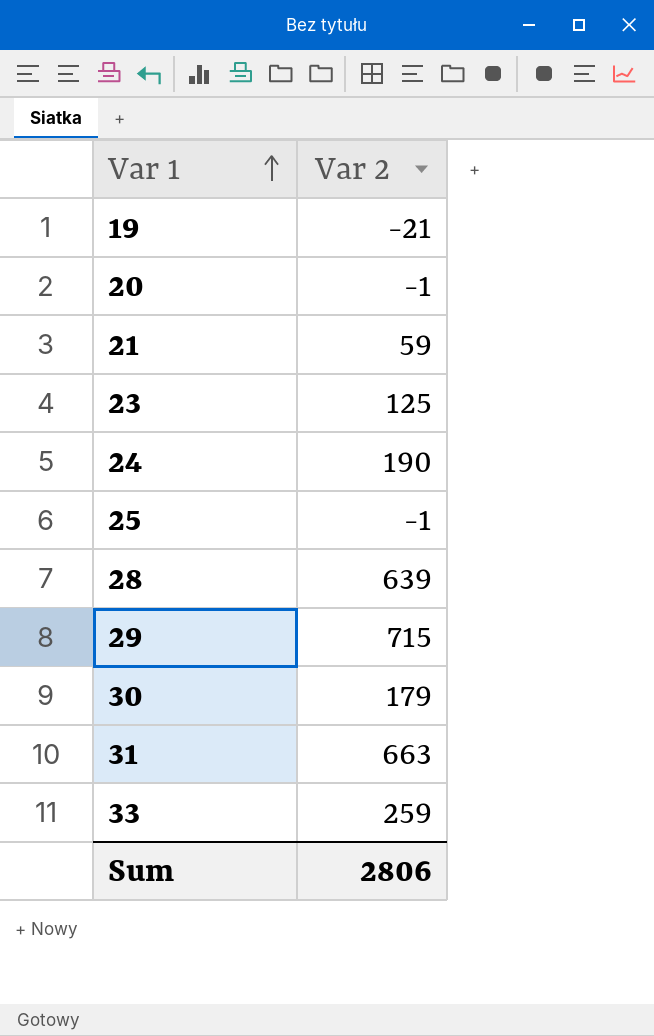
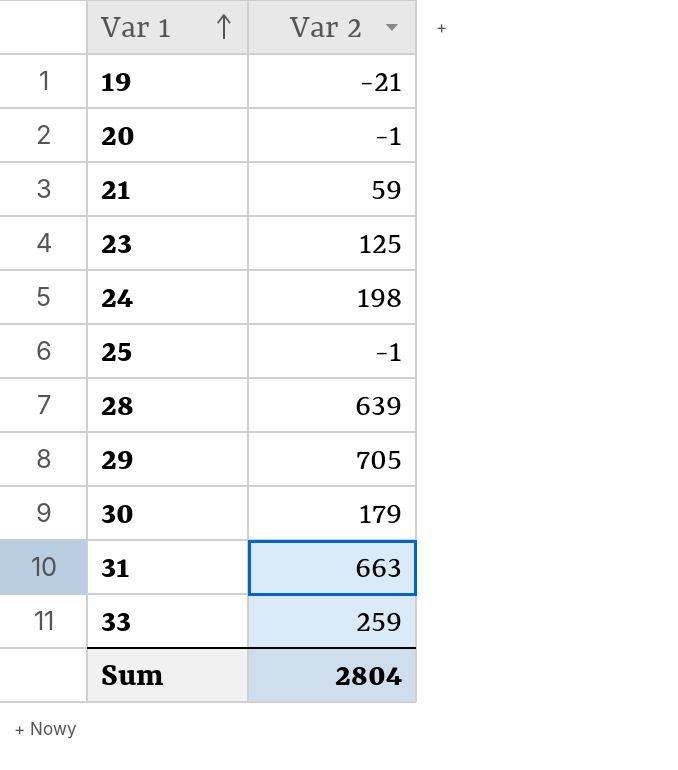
24 | Var 2: 190 -> 198
29 | Var 2: 715 -> 705
Sum | Var 2: 2806 -> 2804

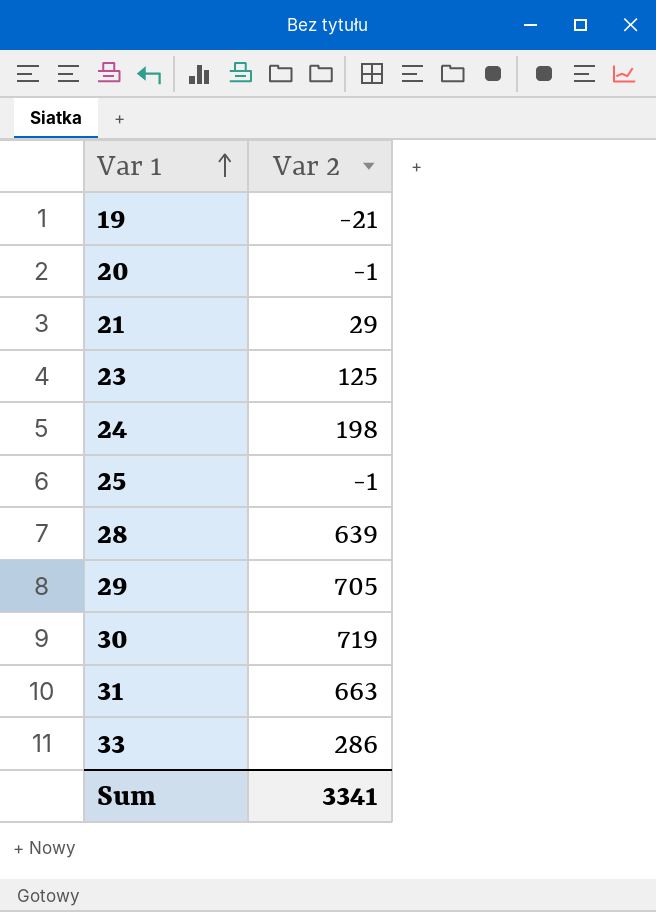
21 | Var 2: 59 -> 29
30 | Var 2: 179 -> 719
33 | Var 2: 259 -> 286
Sum | Var 2: 2804 -> 3341

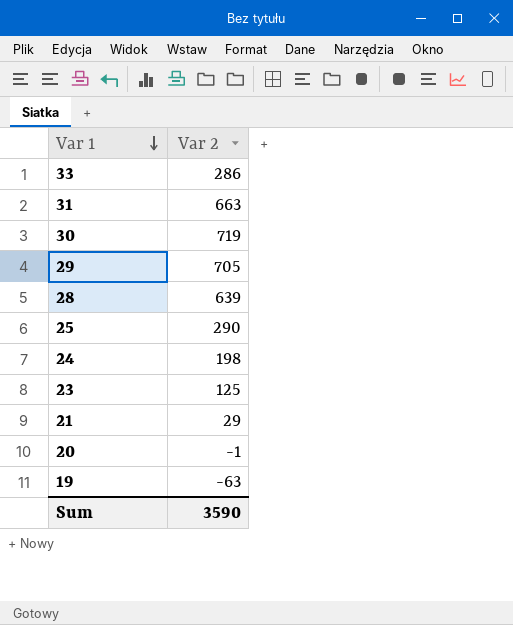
row order: Var 1 ascending -> Var 1 descending
25 | Var 2: -1 -> 290
19 | Var 2: -21 -> -63
Sum | Var 2: 3341 -> 3590

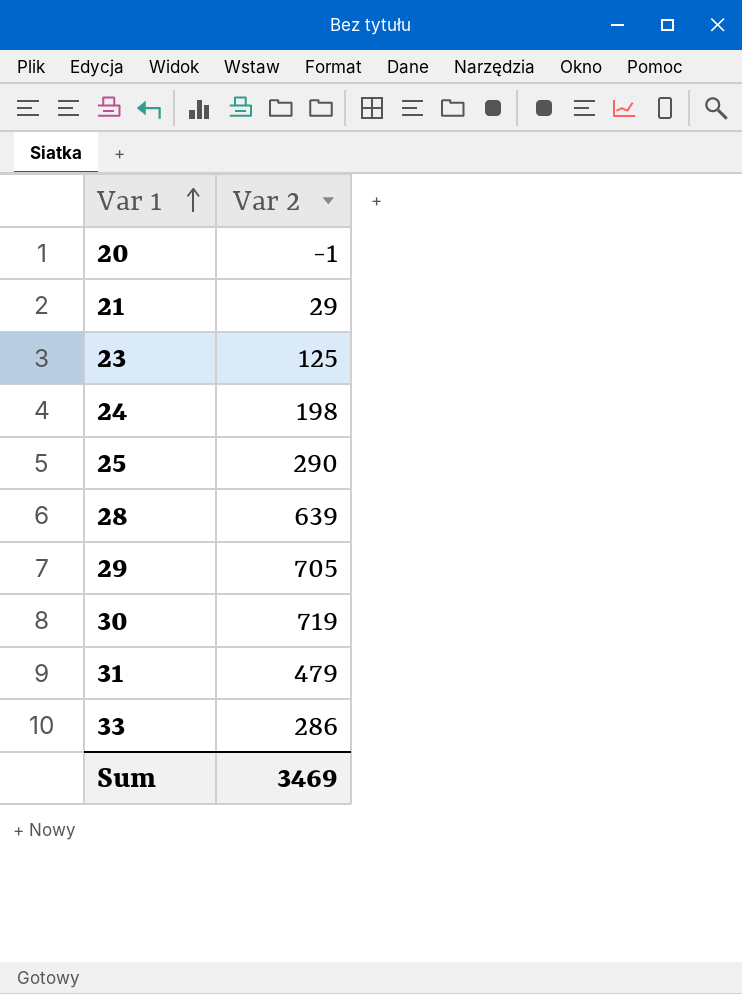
row order: Var 1 descending -> Var 1 ascending
row 19: -63 -> none
31 | Var 2: 663 -> 479
Sum | Var 2: 3590 -> 3469

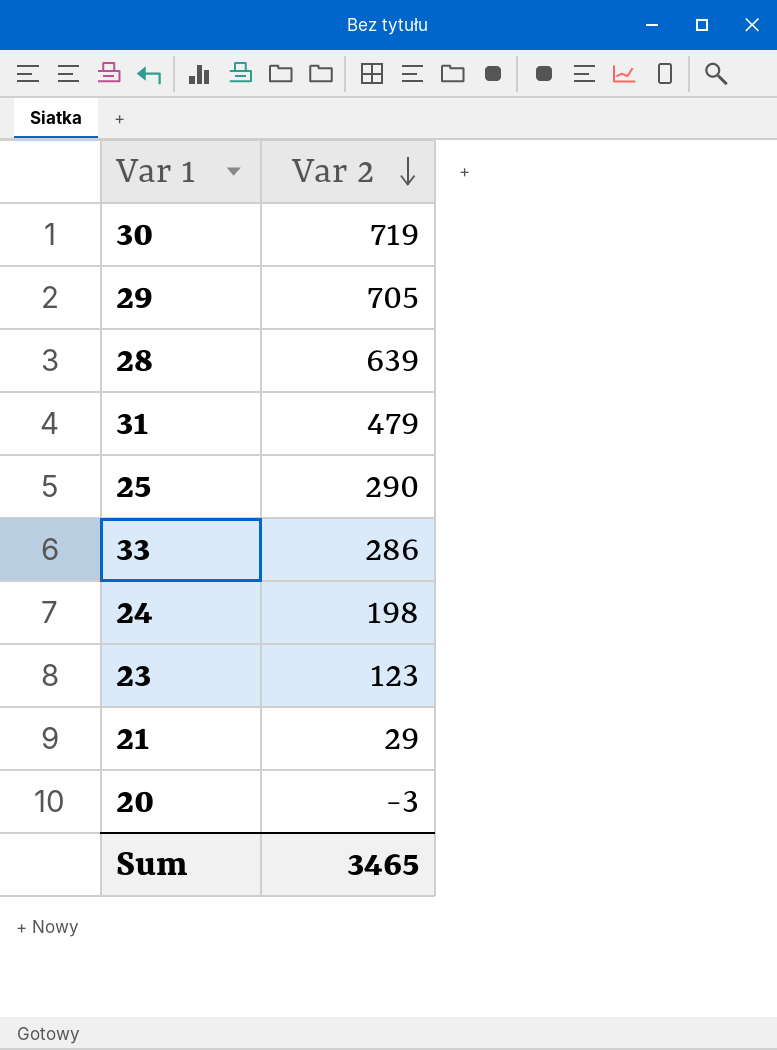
row order: Var 1 ascending -> Var 2 descending
23 | Var 2: 125 -> 123
20 | Var 2: -1 -> -3
Sum | Var 2: 3469 -> 3465

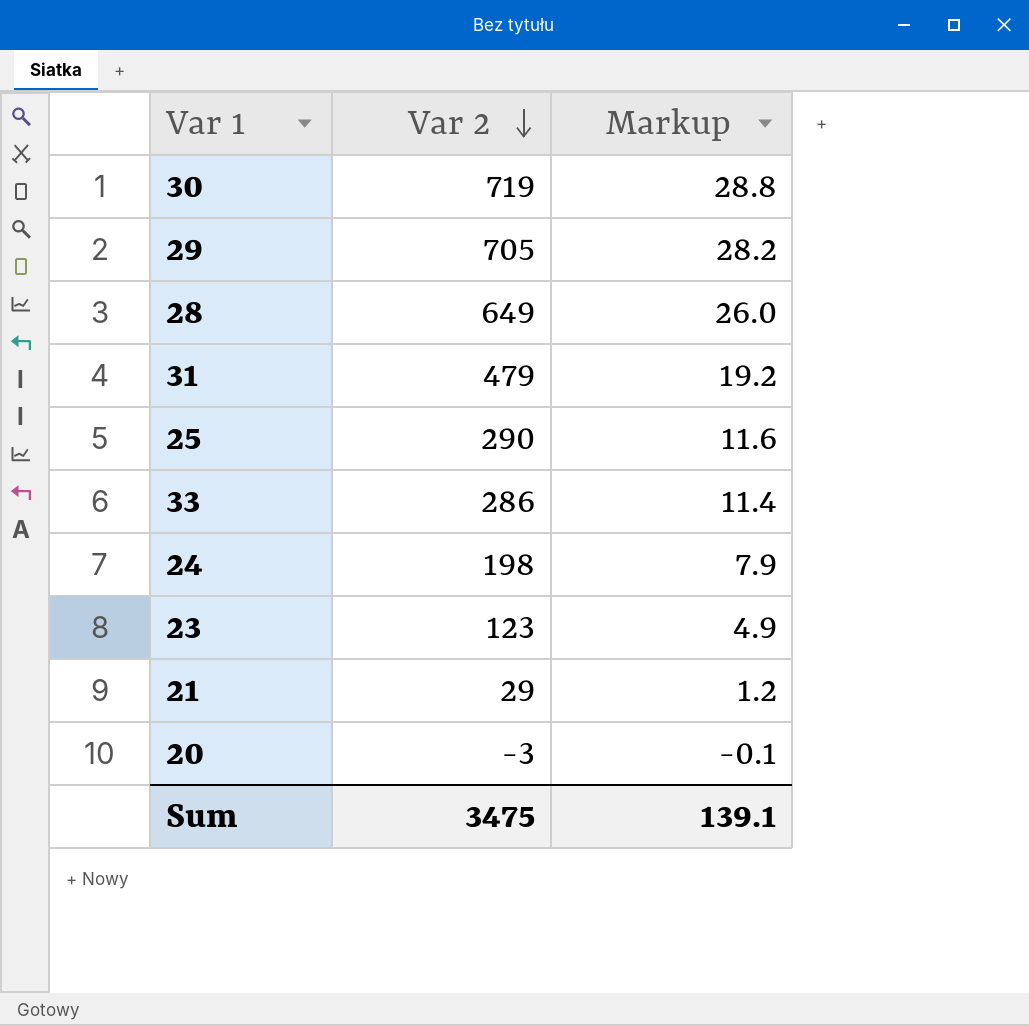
column Markup | formula: none -> [Var 2] * 0.04
28 | Var 2: 639 -> 649
Sum | Var 2: 3465 -> 3475

